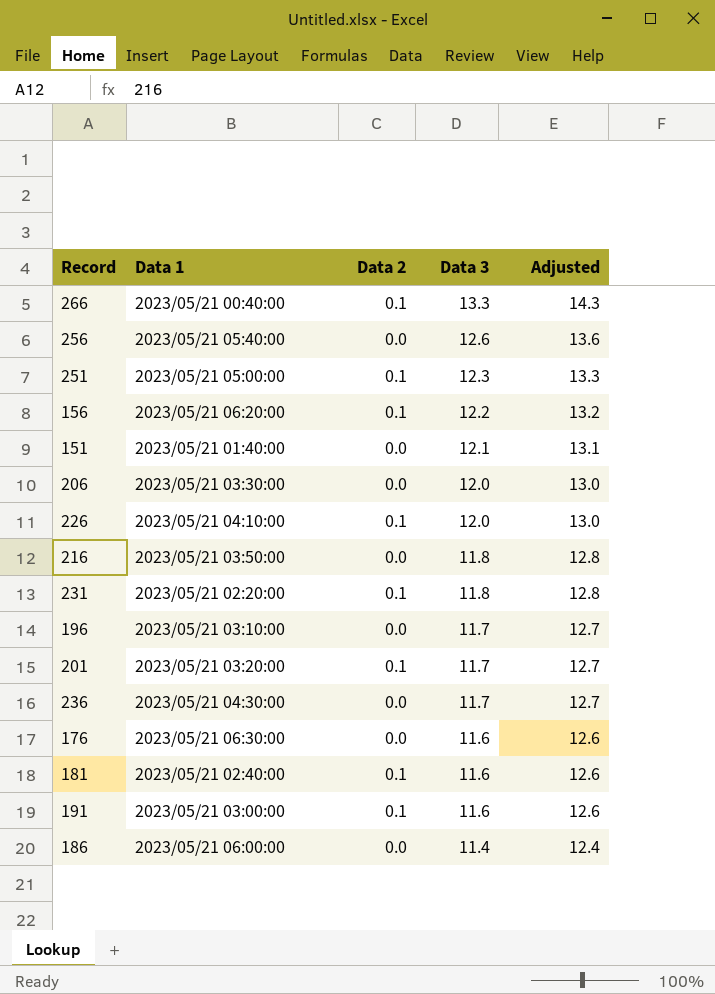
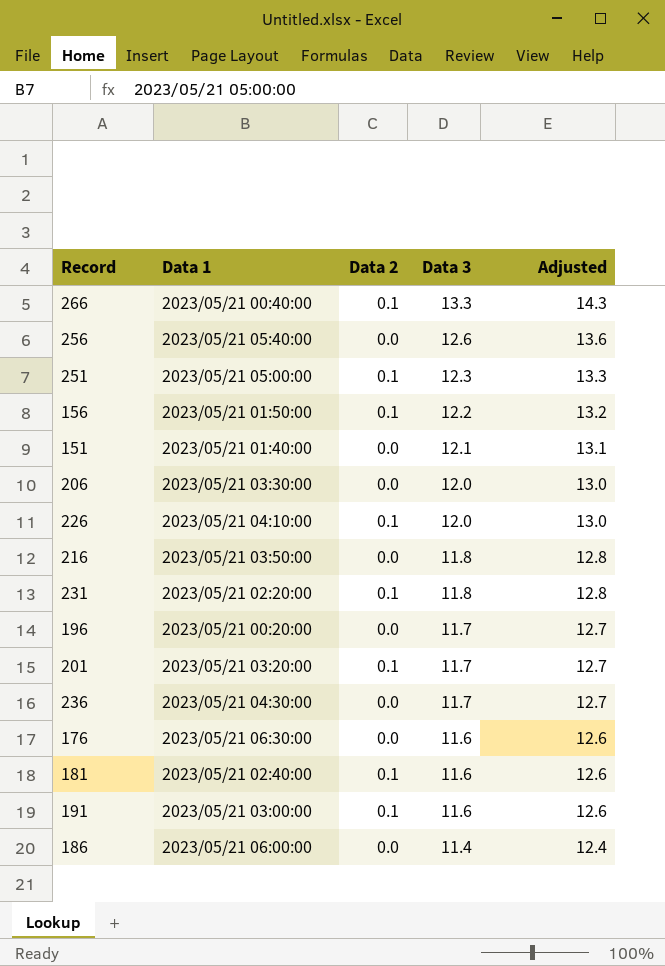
156 | Data 1: 2023/05/21 06:20:00 -> 2023/05/21 01:50:00
196 | Data 1: 2023/05/21 03:10:00 -> 2023/05/21 00:20:00

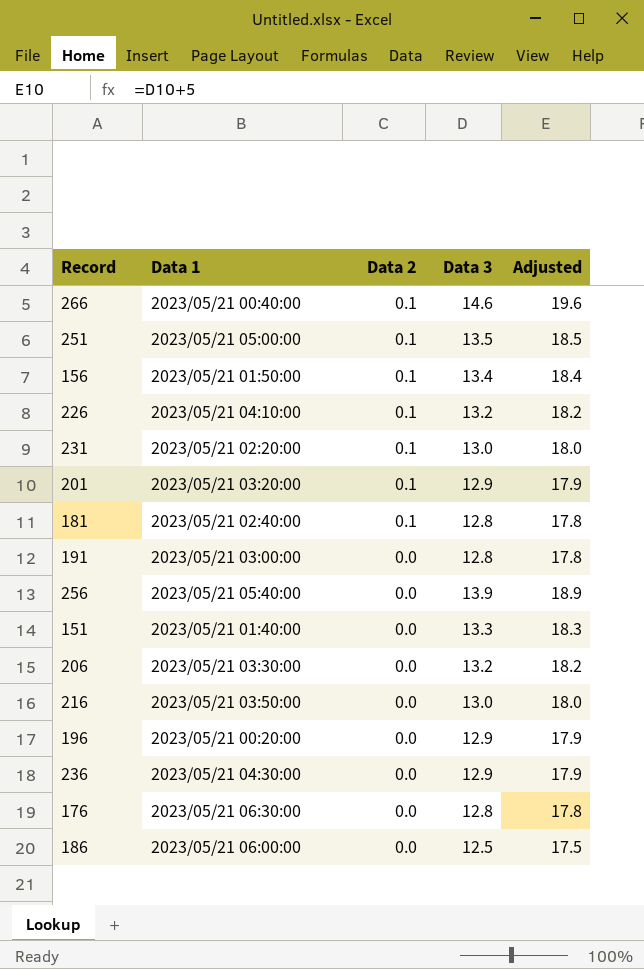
row order: Data 3 descending -> Data 2 descending
column Adjusted | formula: [Data 3] + 1 -> [Data 3] + 5
266 | Data 3: 13.3 -> 14.6
251 | Data 3: 12.3 -> 13.5
156 | Data 3: 12.2 -> 13.4
226 | Data 3: 12.0 -> 13.2
231 | Data 3: 11.8 -> 13.0
201 | Data 3: 11.7 -> 12.9
181 | Data 3: 11.6 -> 12.8
191 | Data 2: 0.1 -> 0.0
191 | Data 3: 11.6 -> 12.8
256 | Data 3: 12.6 -> 13.9
151 | Data 3: 12.1 -> 13.3
206 | Data 3: 12.0 -> 13.2
216 | Data 3: 11.8 -> 13.0
196 | Data 3: 11.7 -> 12.9
236 | Data 3: 11.7 -> 12.9
176 | Data 3: 11.6 -> 12.8
186 | Data 3: 11.4 -> 12.5

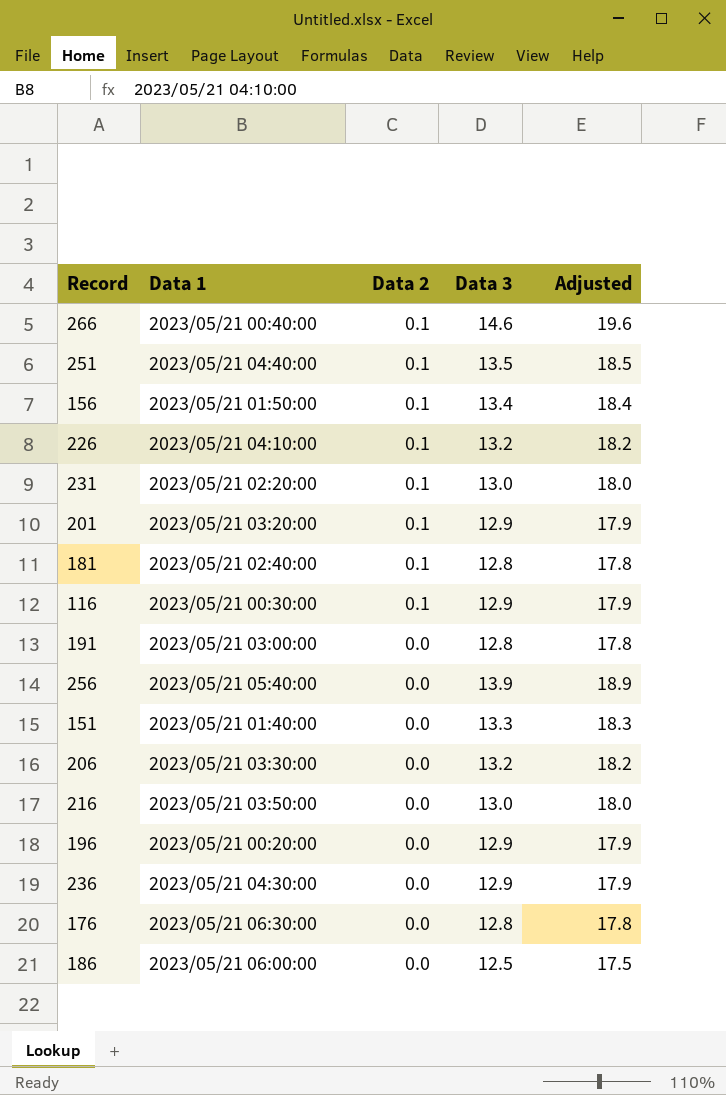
251 | Data 1: 2023/05/21 05:00:00 -> 2023/05/21 04:40:00
row 116: none -> 2023/05/21 00:30:00 | 0.1 | 12.9 | 17.9

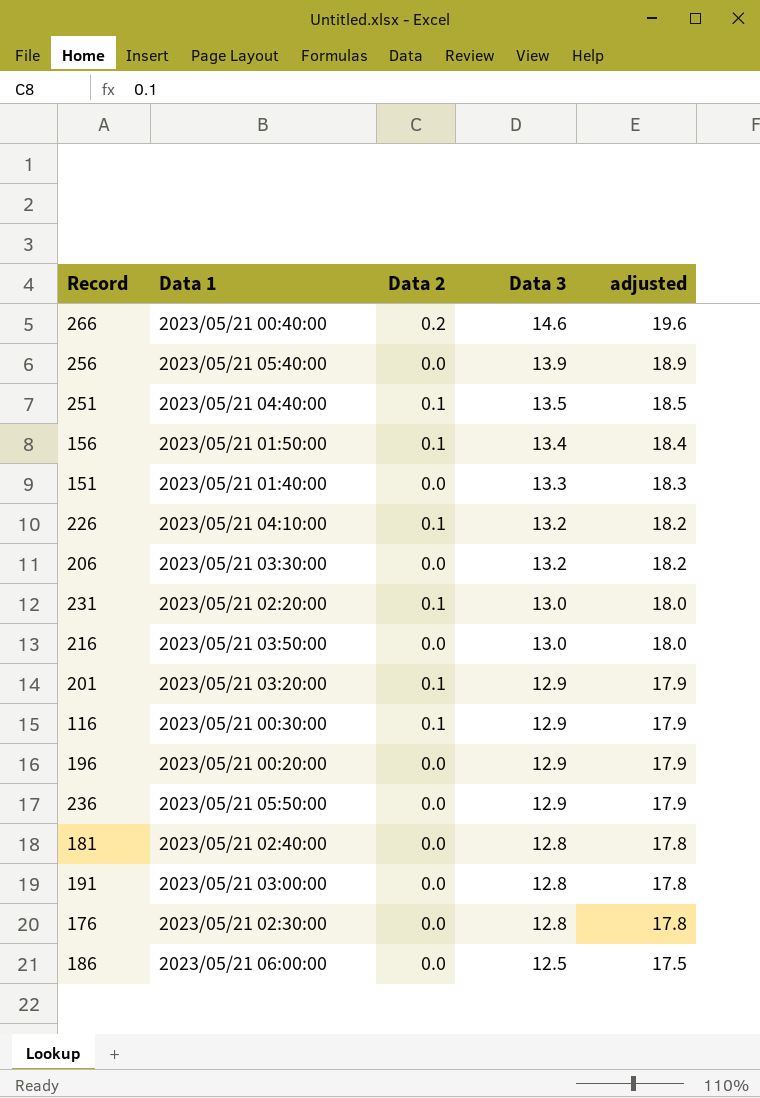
row order: Data 2 descending -> Data 3 descending
column name: Adjusted -> adjusted
266 | Data 2: 0.1 -> 0.2
236 | Data 1: 2023/05/21 04:30:00 -> 2023/05/21 05:50:00
181 | Data 2: 0.1 -> 0.0
176 | Data 1: 2023/05/21 06:30:00 -> 2023/05/21 02:30:00

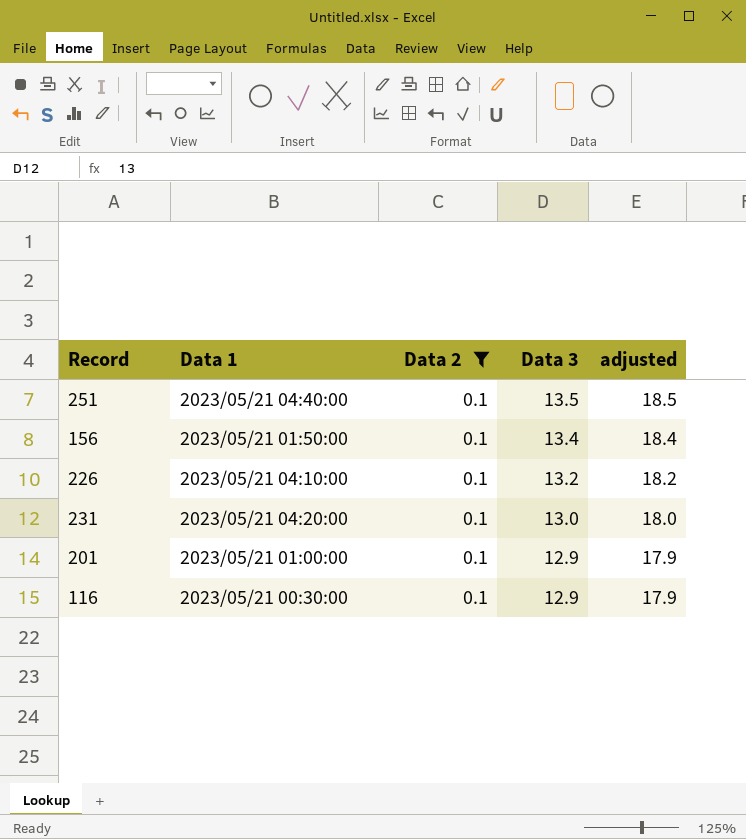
filter: none -> Data 2 = 0.1
231 | Data 1: 2023/05/21 02:20:00 -> 2023/05/21 04:20:00
201 | Data 1: 2023/05/21 03:20:00 -> 2023/05/21 01:00:00

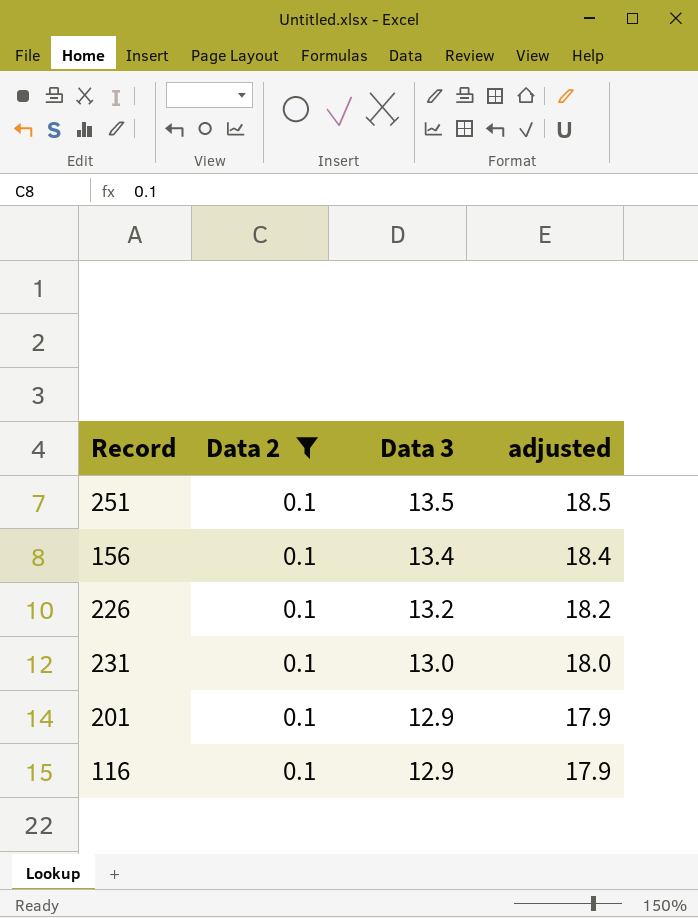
column Data 1 | position: 2 -> none

